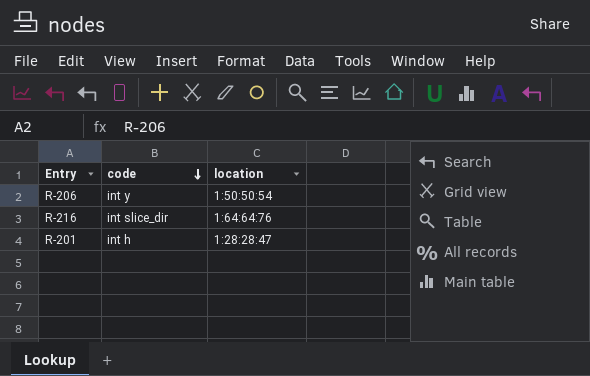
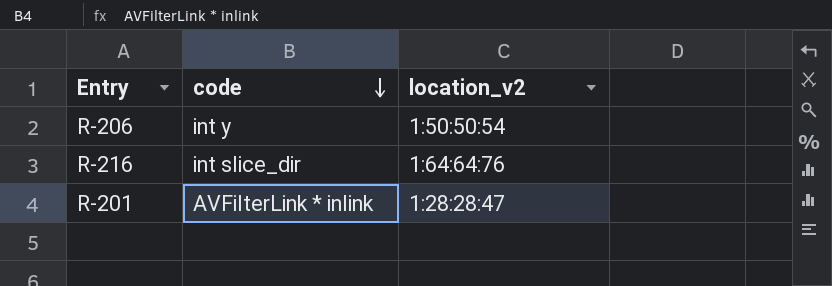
column name: location -> location_v2
R-201 | code: int h -> AVFilterLink * inlink

